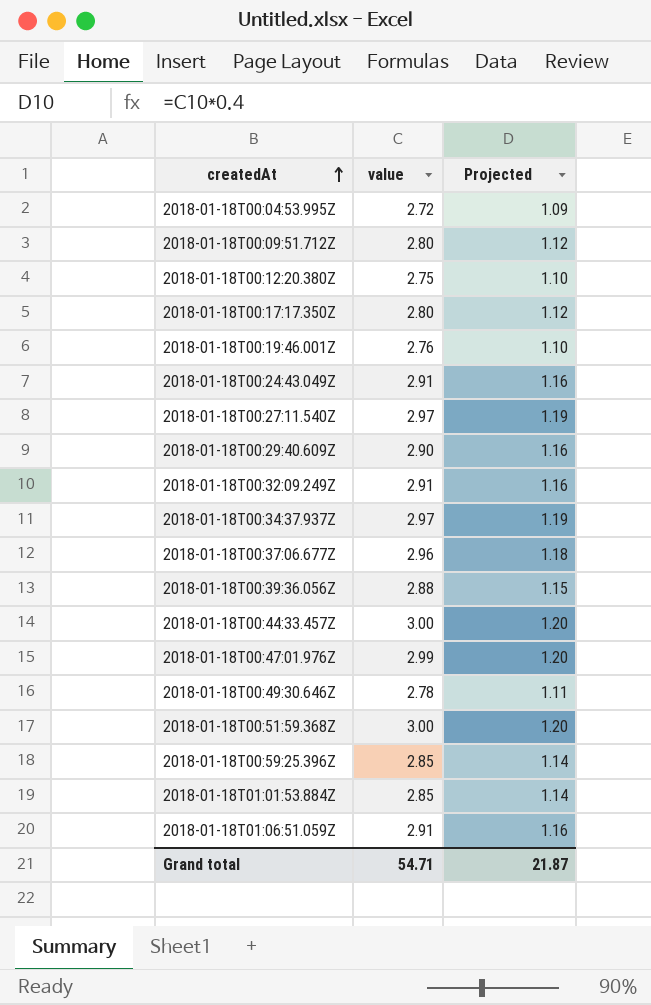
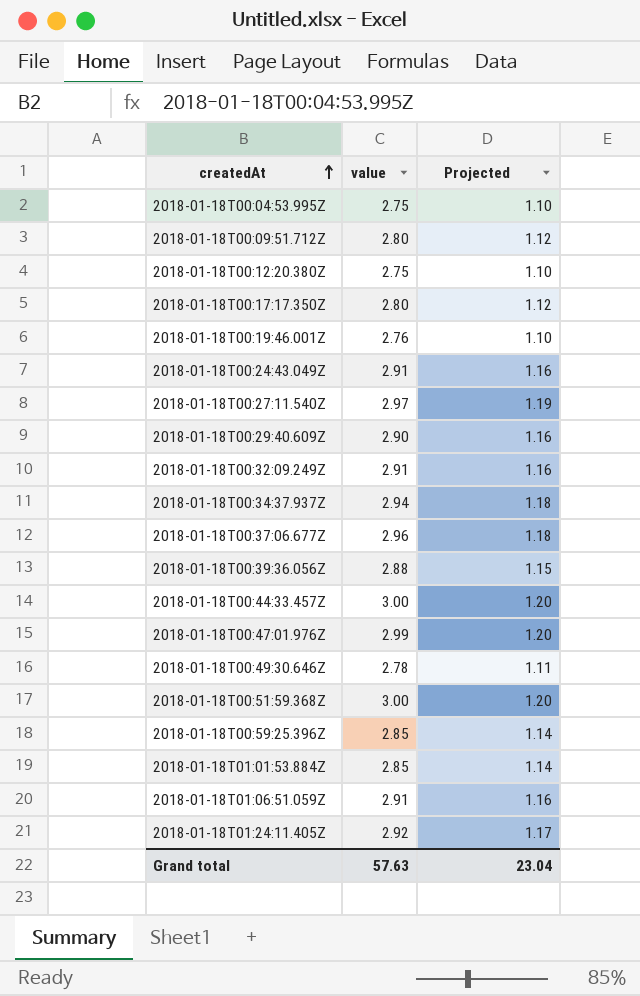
2018-01-18T00:04:53.995Z | value: 2.72 -> 2.75
2018-01-18T00:04:53.995Z | Projected: 1.09 -> 1.10
2018-01-18T00:34:37.937Z | value: 2.97 -> 2.94
2018-01-18T00:34:37.937Z | Projected: 1.19 -> 1.18
row 2018-01-18T01:24:11.405Z: none -> 2.92 | 1.17
Grand total | value: 54.71 -> 57.63
Grand total | Projected: 21.87 -> 23.04

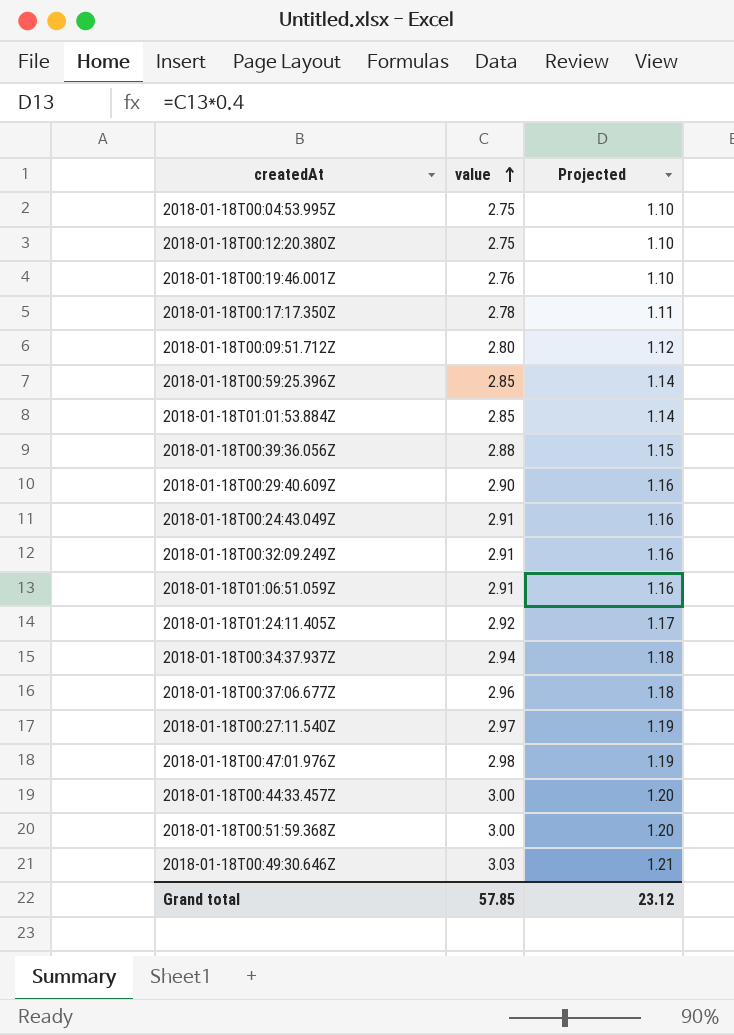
row order: createdAt ascending -> value ascending
2018-01-18T00:17:17.350Z | value: 2.80 -> 2.78
2018-01-18T00:17:17.350Z | Projected: 1.12 -> 1.11
2018-01-18T00:47:01.976Z | value: 2.99 -> 2.98
2018-01-18T00:47:01.976Z | Projected: 1.20 -> 1.19
2018-01-18T00:49:30.646Z | value: 2.78 -> 3.03
2018-01-18T00:49:30.646Z | Projected: 1.11 -> 1.21
Grand total | value: 57.63 -> 57.85
Grand total | Projected: 23.04 -> 23.12

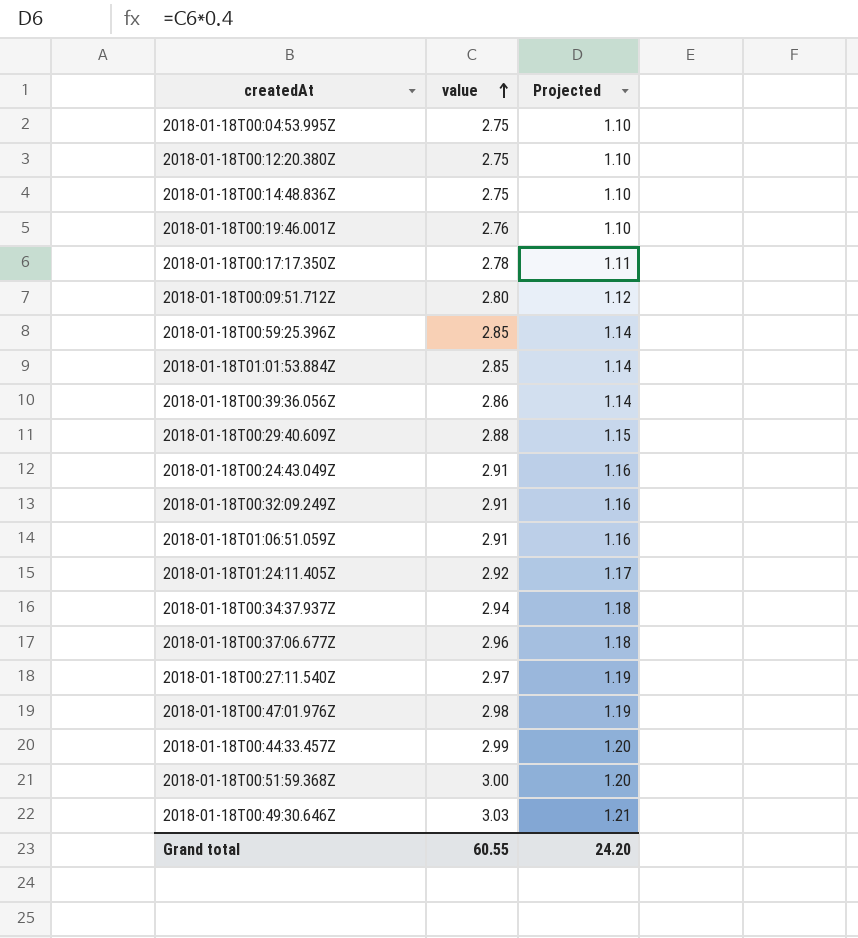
row 2018-01-18T00:14:48.836Z: none -> 2.75 | 1.10
2018-01-18T00:39:36.056Z | value: 2.88 -> 2.86
2018-01-18T00:39:36.056Z | Projected: 1.15 -> 1.14
2018-01-18T00:29:40.609Z | value: 2.90 -> 2.88
2018-01-18T00:29:40.609Z | Projected: 1.16 -> 1.15
2018-01-18T00:44:33.457Z | value: 3.00 -> 2.99
Grand total | value: 57.85 -> 60.55
Grand total | Projected: 23.12 -> 24.20

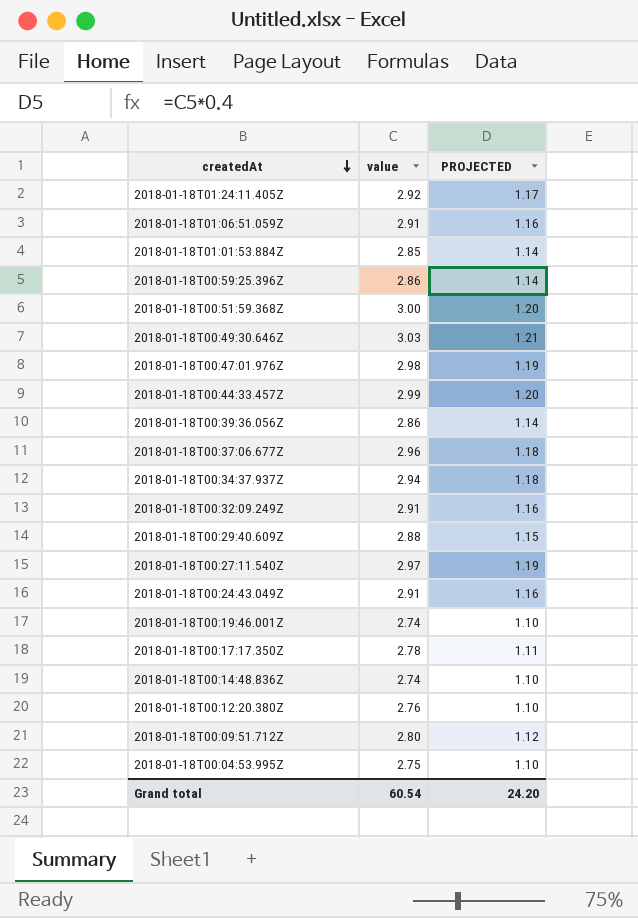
row order: value ascending -> createdAt descending
column name: Projected -> PROJECTED
2018-01-18T00:59:25.396Z | value: 2.85 -> 2.86
2018-01-18T00:19:46.001Z | value: 2.76 -> 2.74
2018-01-18T00:14:48.836Z | value: 2.75 -> 2.74
2018-01-18T00:12:20.380Z | value: 2.75 -> 2.76
Grand total | value: 60.55 -> 60.54

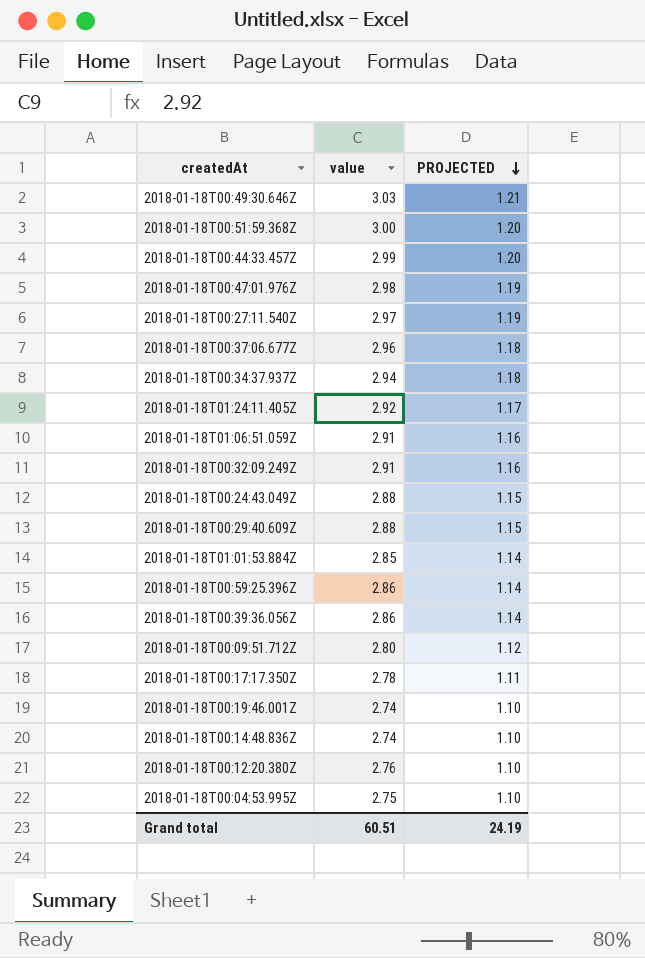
row order: createdAt descending -> PROJECTED descending
2018-01-18T00:24:43.049Z | value: 2.91 -> 2.88
2018-01-18T00:24:43.049Z | PROJECTED: 1.16 -> 1.15
Grand total | value: 60.54 -> 60.51
Grand total | PROJECTED: 24.20 -> 24.19

